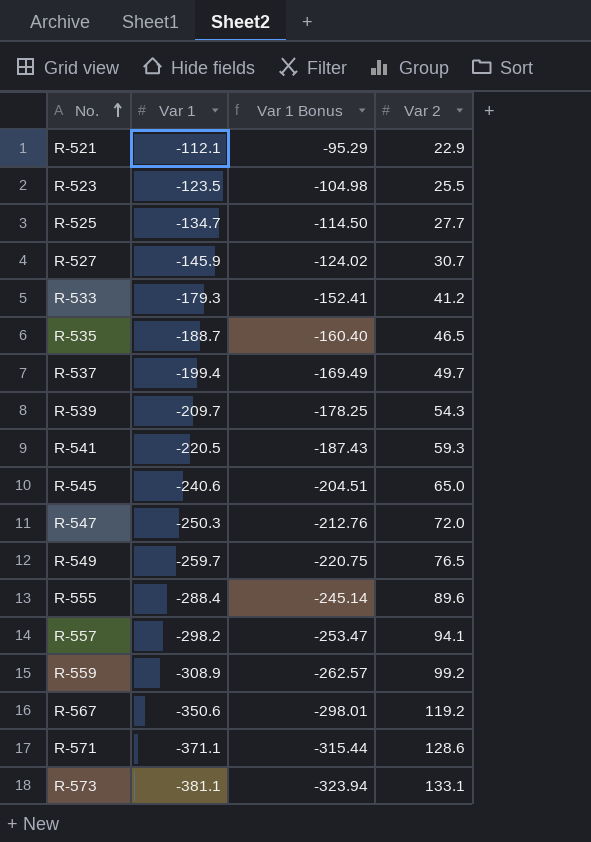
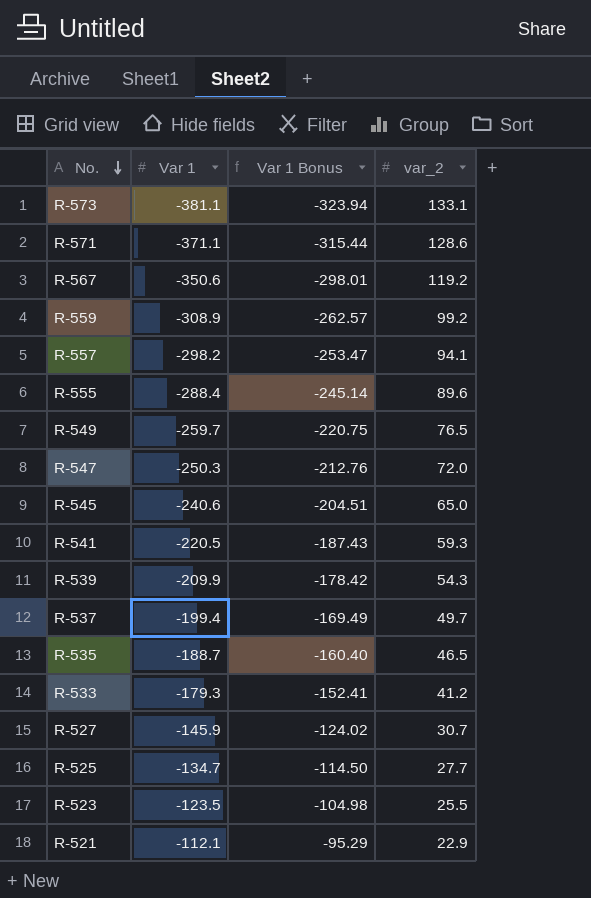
row order: No. ascending -> No. descending
column name: Var 2 -> var_2
R-539 | Var 1: -209.7 -> -209.9
R-539 | Var 1 Bonus: -178.25 -> -178.42

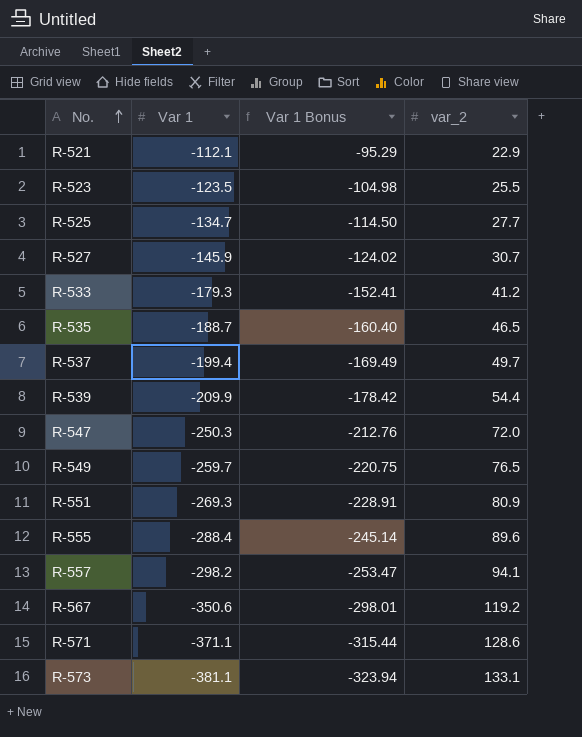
row order: No. descending -> No. ascending
row R-559: -308.9 | -262.57 | 99.2 -> none
row R-545: -240.6 | -204.51 | 65.0 -> none
row R-541: -220.5 | -187.43 | 59.3 -> none
R-539 | var_2: 54.3 -> 54.4
row R-551: none -> -269.3 | -228.91 | 80.9

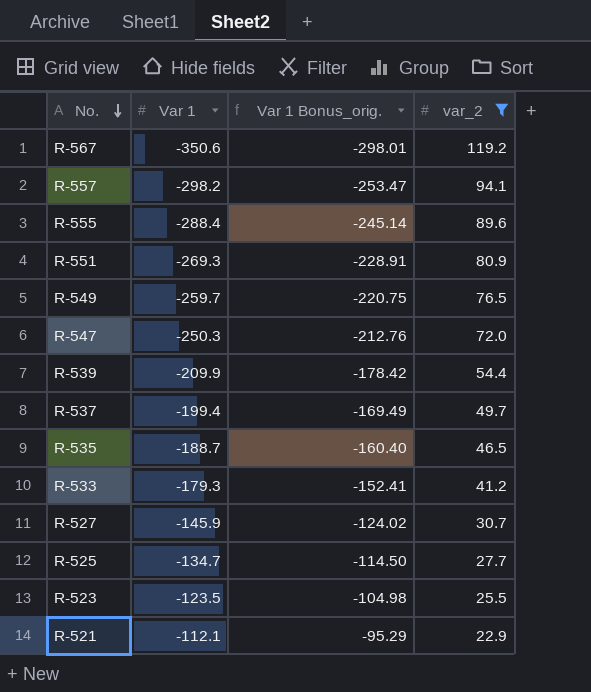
filter: none -> var_2 <= 119.2
row order: No. ascending -> No. descending
column name: Var 1 Bonus -> Var 1 Bonus_orig.

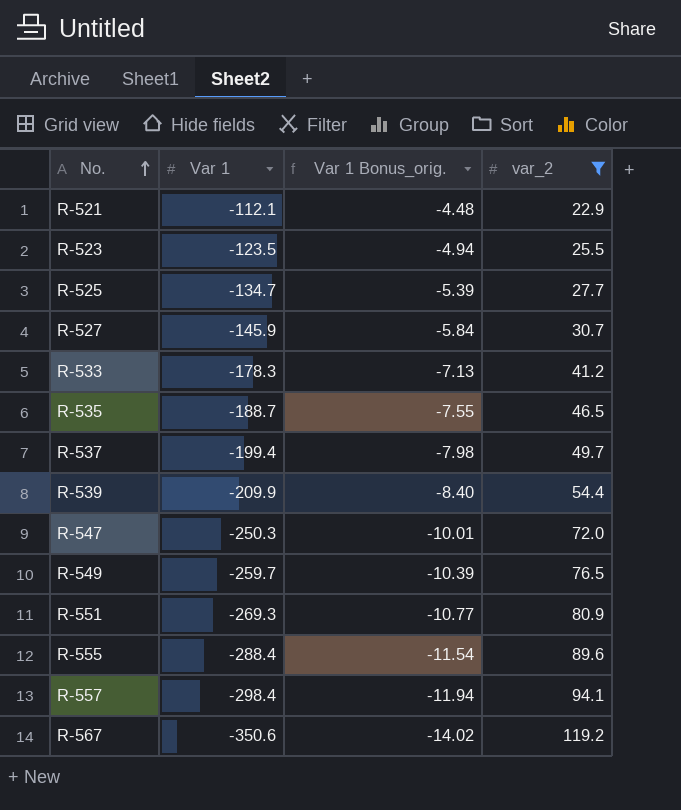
row order: No. descending -> No. ascending
column Var 1 Bonus_orig. | formula: [Var 1] * 0.85 -> [Var 1] * 0.04
R-533 | Var 1: -179.3 -> -178.3
R-557 | Var 1: -298.2 -> -298.4

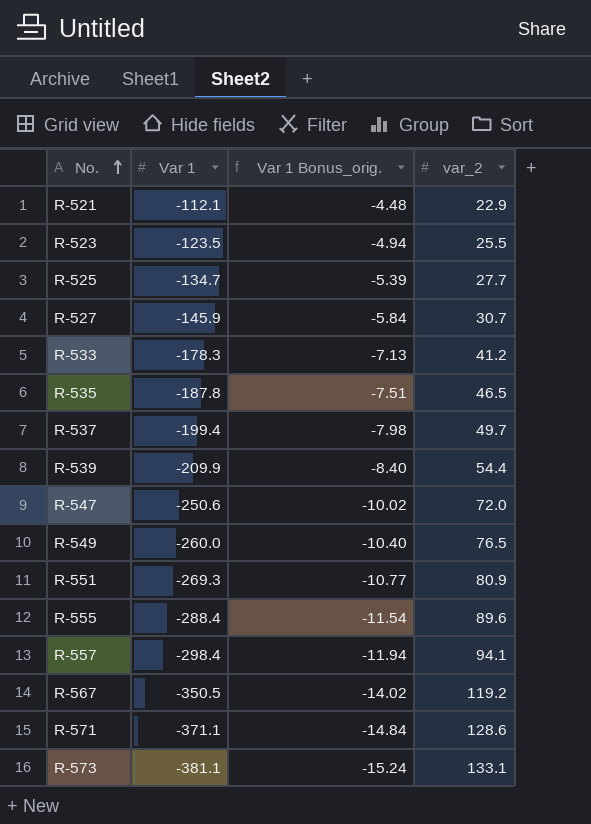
filter: var_2 <= 119.2 -> none
R-535 | Var 1: -188.7 -> -187.8
R-535 | Var 1 Bonus_orig.: -7.55 -> -7.51
R-547 | Var 1: -250.3 -> -250.6
R-547 | Var 1 Bonus_orig.: -10.01 -> -10.02
R-549 | Var 1: -259.7 -> -260.0
R-549 | Var 1 Bonus_orig.: -10.39 -> -10.40
R-567 | Var 1: -350.6 -> -350.5

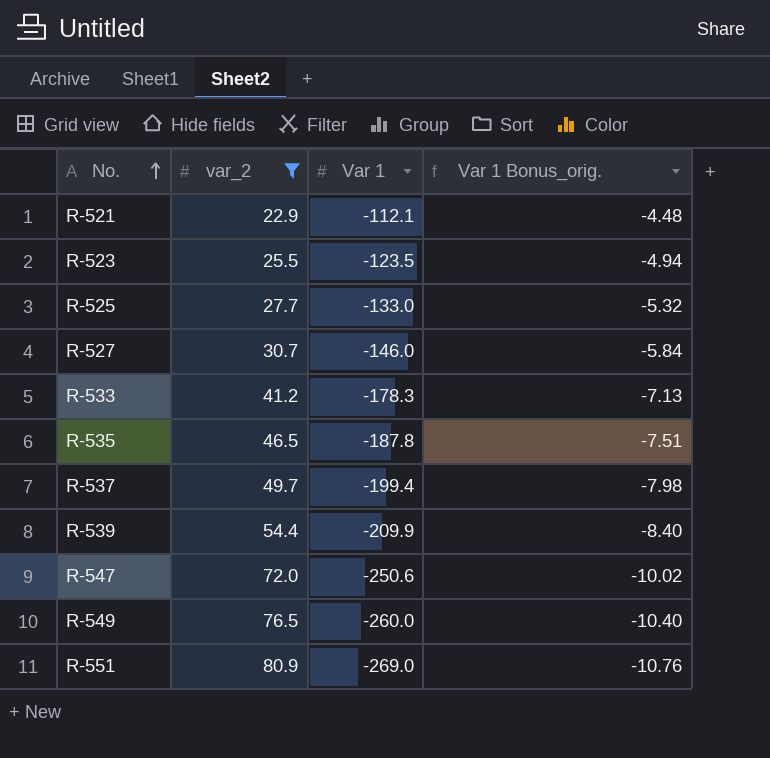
filter: none -> var_2 <= 80.9
column var_2 | position: 4 -> 2
R-525 | Var 1: -134.7 -> -133.0
R-525 | Var 1 Bonus_orig.: -5.39 -> -5.32
R-527 | Var 1: -145.9 -> -146.0
R-551 | Var 1: -269.3 -> -269.0
R-551 | Var 1 Bonus_orig.: -10.77 -> -10.76

